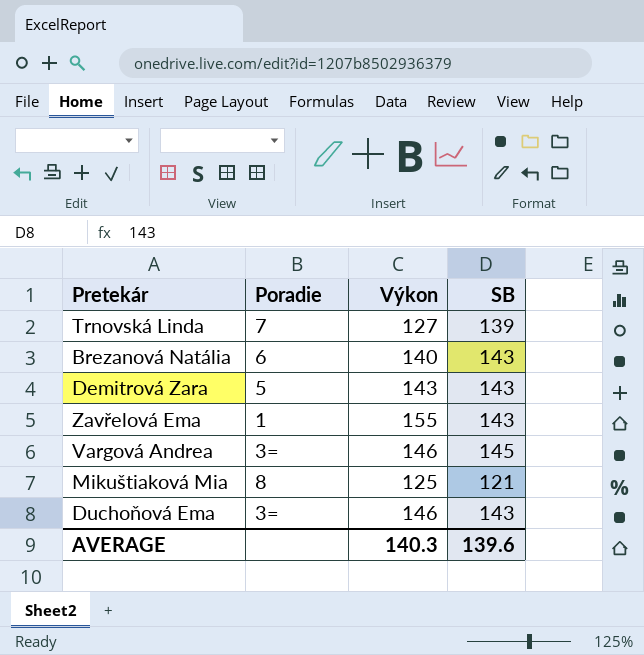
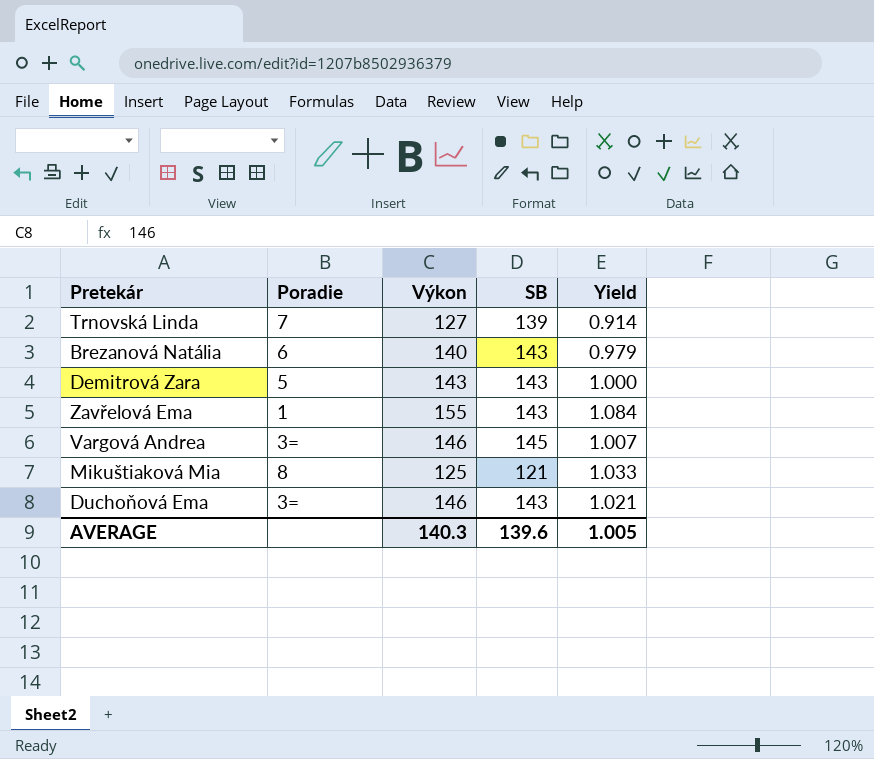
column Yield | formula: none -> [Výkon] / [SB]

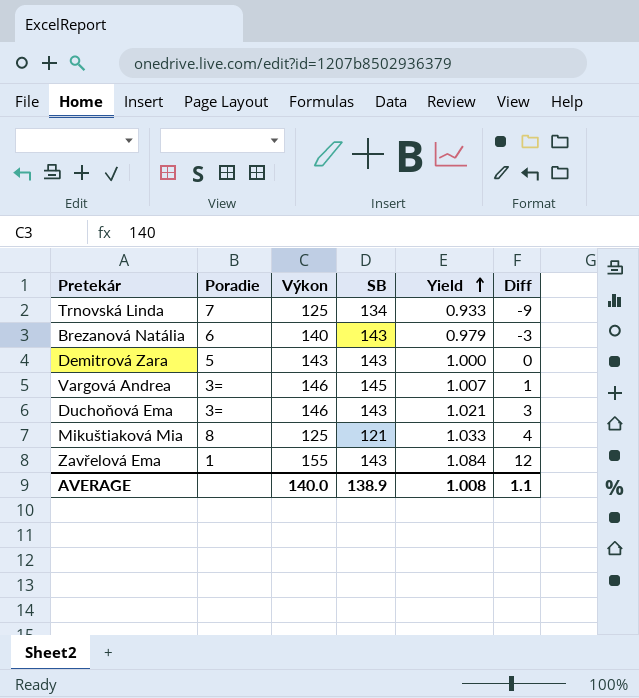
row order: none -> Yield ascending
column Diff | formula: none -> [Výkon] - [SB]
Trnovská Linda | Výkon: 127 -> 125
Trnovská Linda | SB: 139 -> 134
Trnovská Linda | Yield: 0.914 -> 0.933
AVERAGE | Výkon: 140.3 -> 140.0
AVERAGE | SB: 139.6 -> 138.9
AVERAGE | Yield: 1.005 -> 1.008

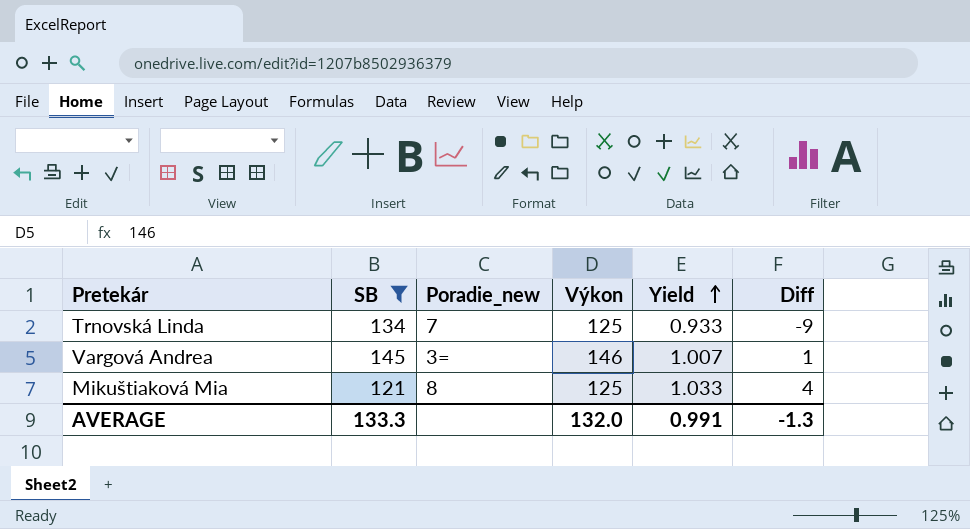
filter: none -> SB != 143
column SB | position: 4 -> 2
column name: Poradie -> Poradie_new
AVERAGE | SB: 138.9 -> 133.3
AVERAGE | Výkon: 140.0 -> 132.0
AVERAGE | Yield: 1.008 -> 0.991
AVERAGE | Diff: 1.1 -> -1.3

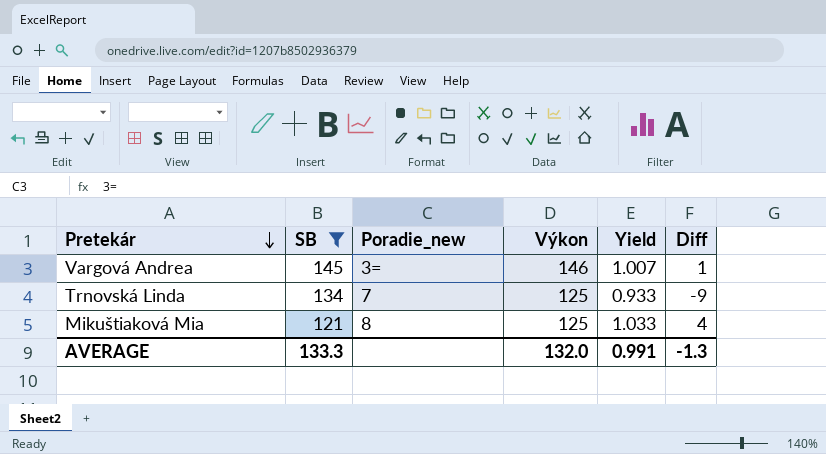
row order: Yield ascending -> Pretekár descending

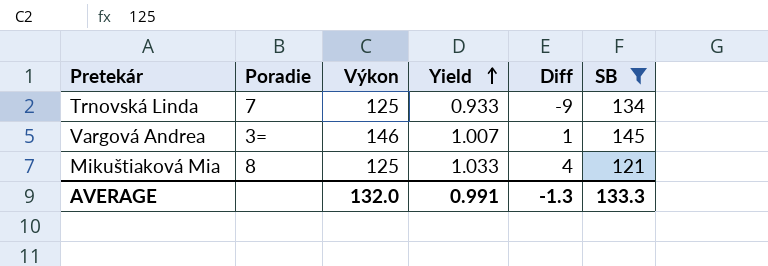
row order: Pretekár descending -> Yield ascending
column name: Poradie_new -> Poradie
column SB | position: 2 -> 6

